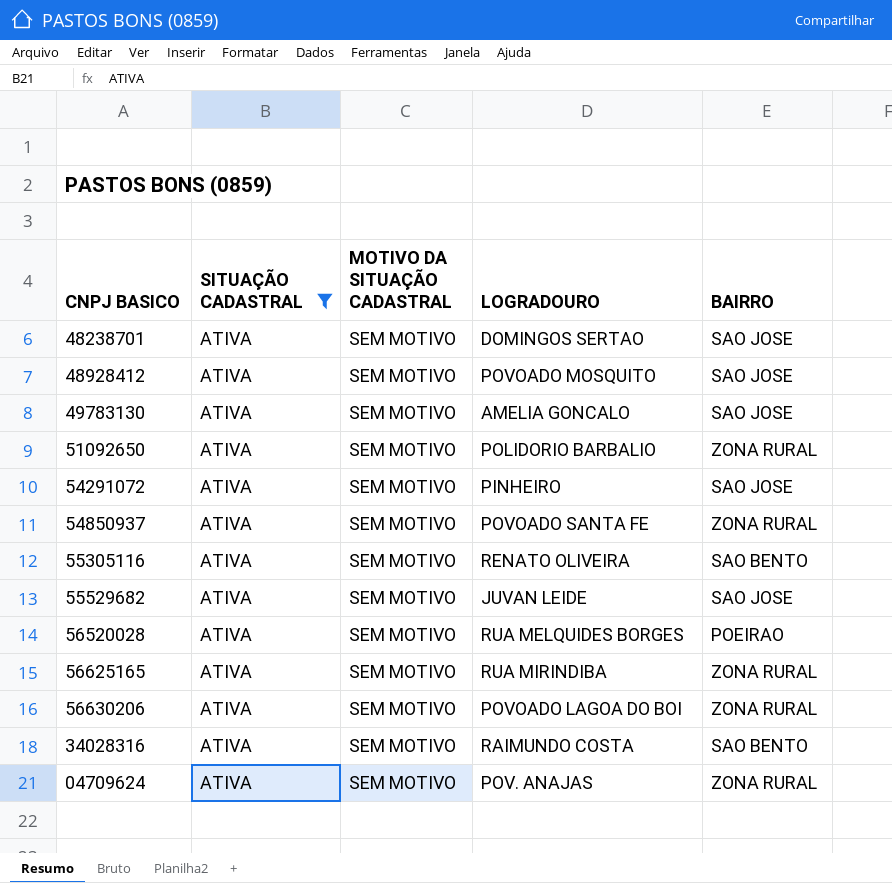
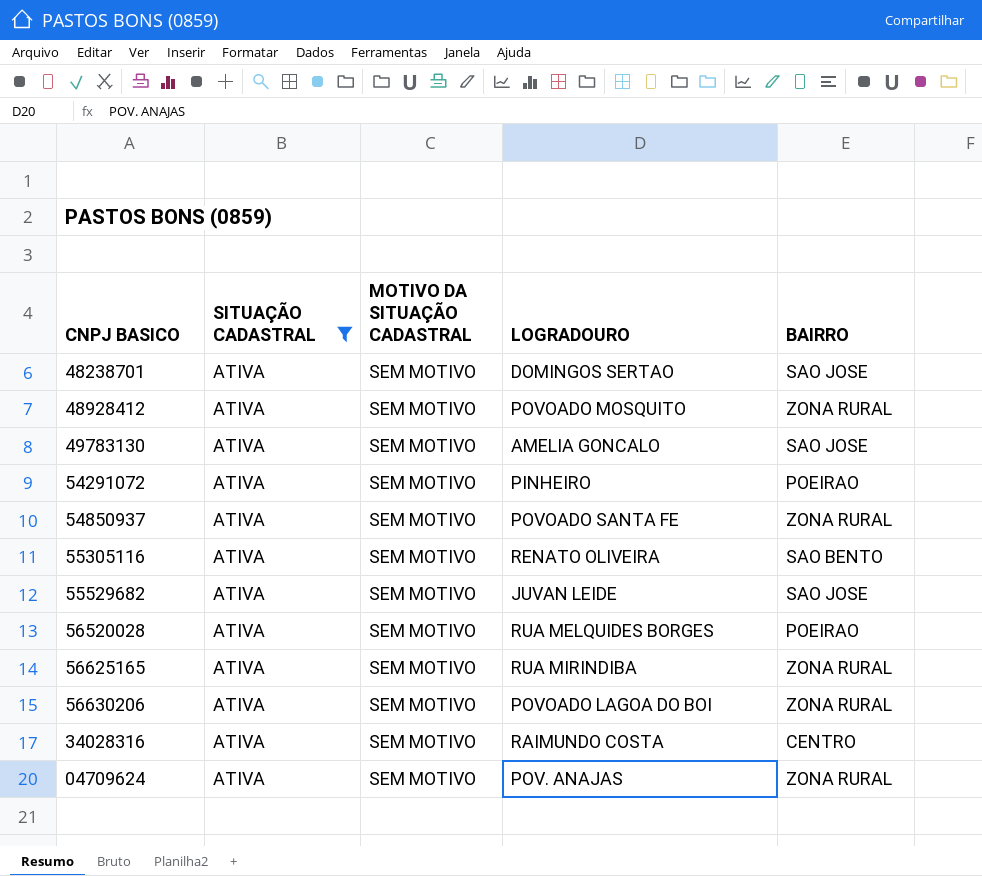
row 51092650: ATIVA | SEM MOTIVO | POLIDORIO BARBALIO | ZONA RURAL -> none
48928412 | BAIRRO: SAO JOSE -> ZONA RURAL
54291072 | BAIRRO: SAO JOSE -> POEIRAO
34028316 | BAIRRO: SAO BENTO -> CENTRO

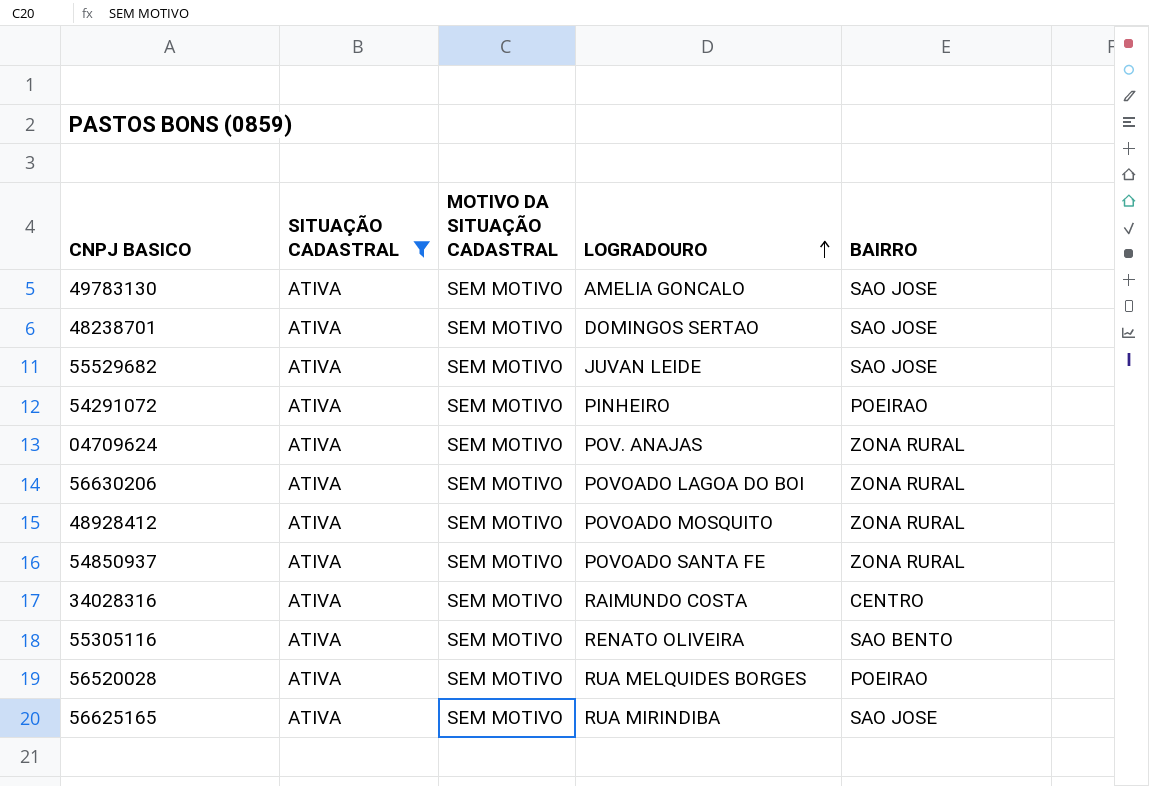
row order: none -> LOGRADOURO ascending
56625165 | BAIRRO: ZONA RURAL -> SAO JOSE

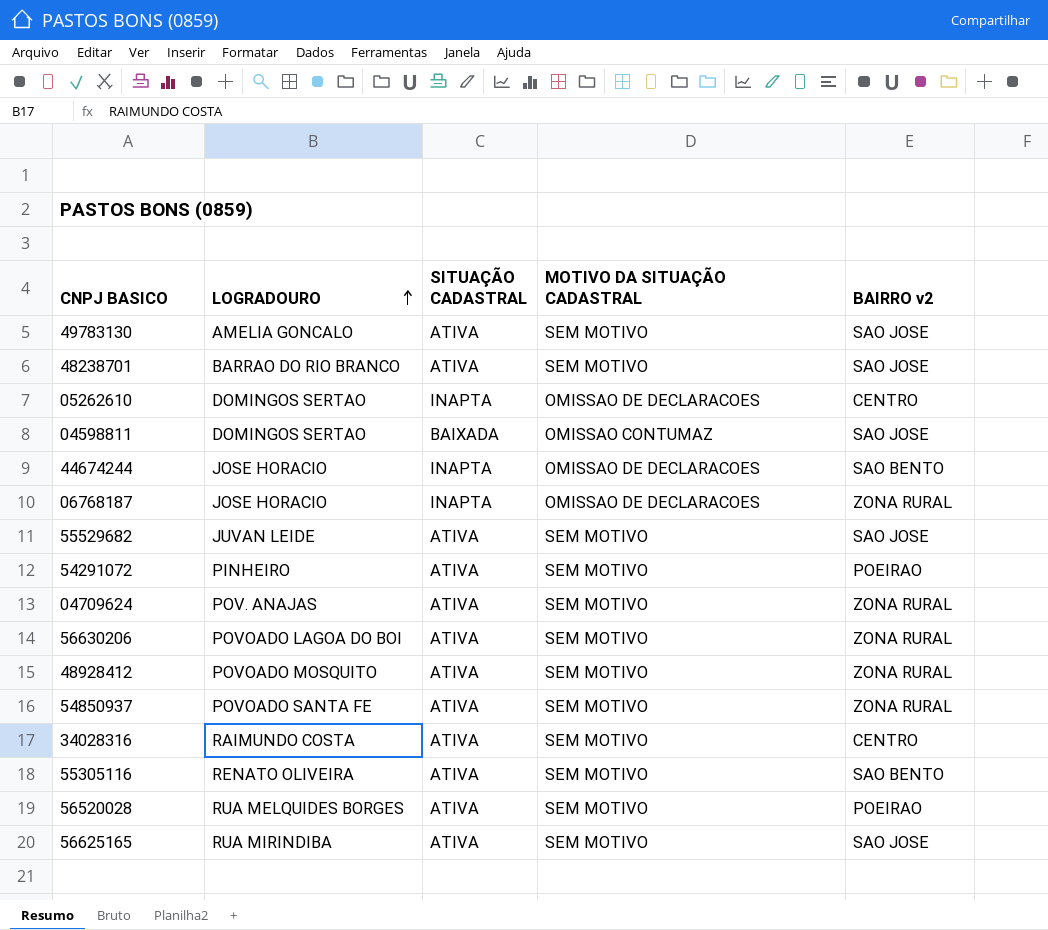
filter: SITUAÇÃO CADASTRAL = ATIVA -> none
column LOGRADOURO | position: 4 -> 2
column name: BAIRRO -> BAIRRO v2
48238701 | LOGRADOURO: DOMINGOS SERTAO -> BARRAO DO RIO BRANCO

